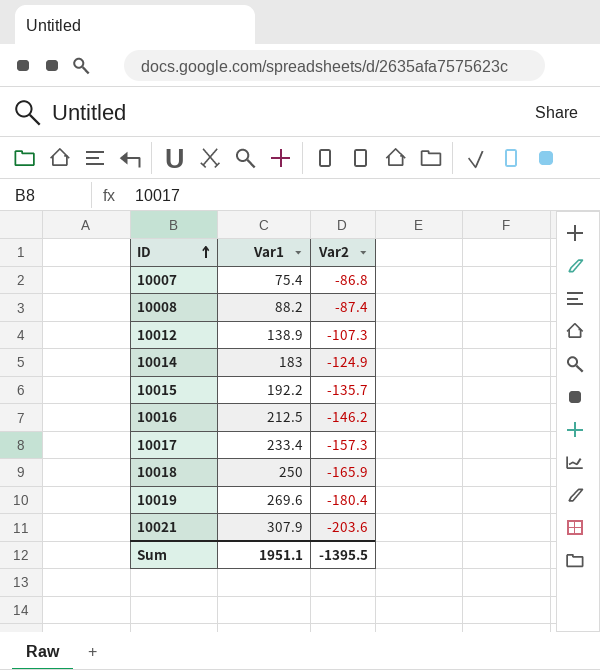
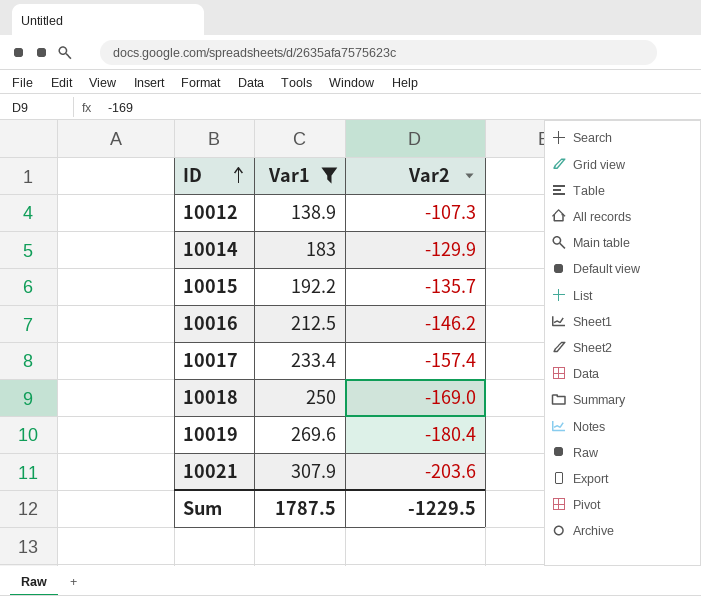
filter: none -> Var1 >= 138.9
10014 | Var2: -124.9 -> -129.9
10017 | Var2: -157.3 -> -157.4
10018 | Var2: -165.9 -> -169.0
Sum | Var1: 1951.1 -> 1787.5
Sum | Var2: -1395.5 -> -1229.5

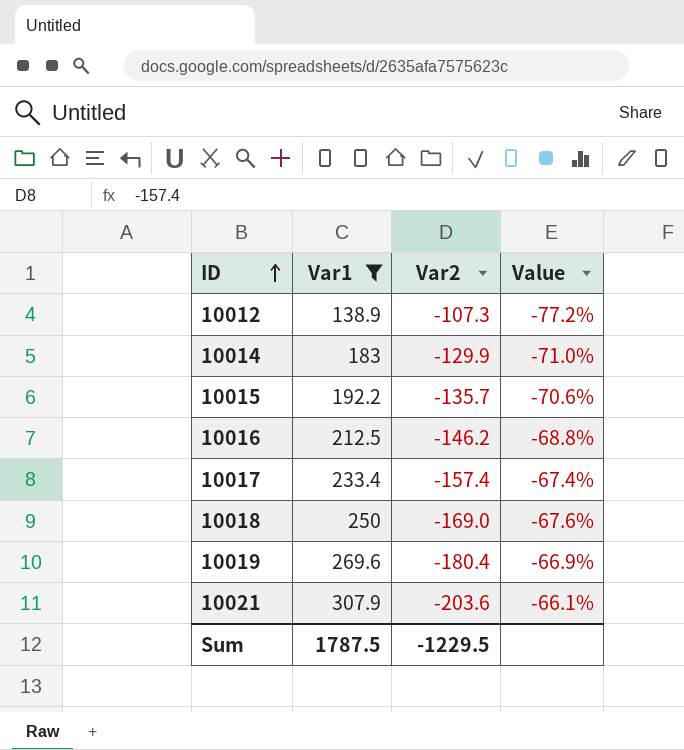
column Value | formula: none -> [Var2] / [Var1]

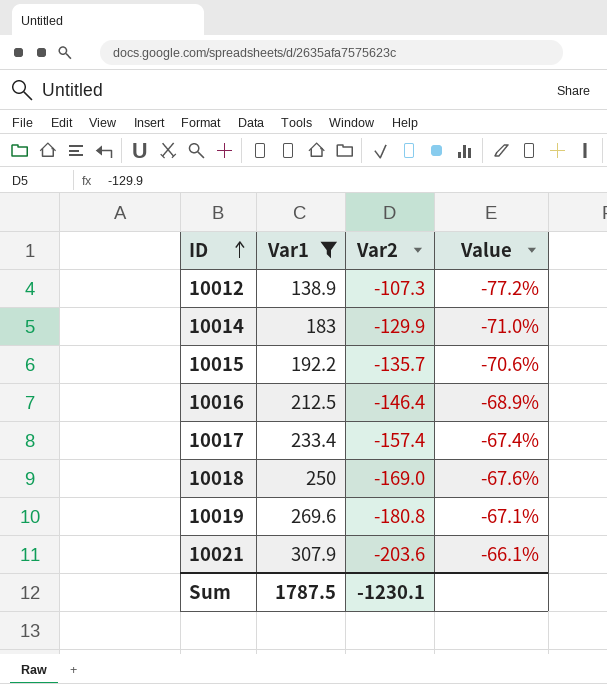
10016 | Var2: -146.2 -> -146.4
10016 | Value: -68.8% -> -68.9%
10019 | Var2: -180.4 -> -180.8
10019 | Value: -66.9% -> -67.1%
Sum | Var2: -1229.5 -> -1230.1

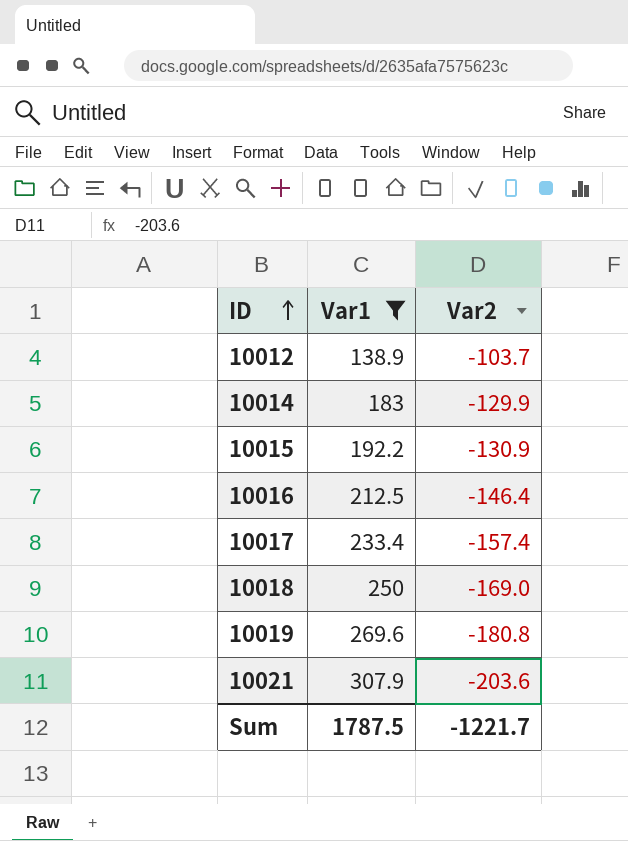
column Value | formula: [Var2] / [Var1] -> none
10012 | Var2: -107.3 -> -103.7
10015 | Var2: -135.7 -> -130.9
Sum | Var2: -1230.1 -> -1221.7

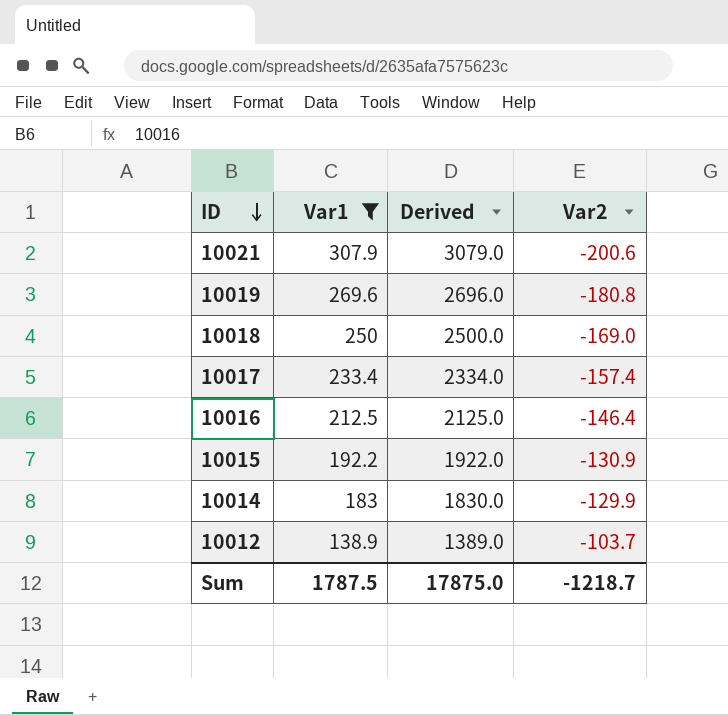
row order: ID ascending -> ID descending
column Derived | formula: none -> [Var1] * 10
10021 | Var2: -203.6 -> -200.6
Sum | Var2: -1221.7 -> -1218.7

